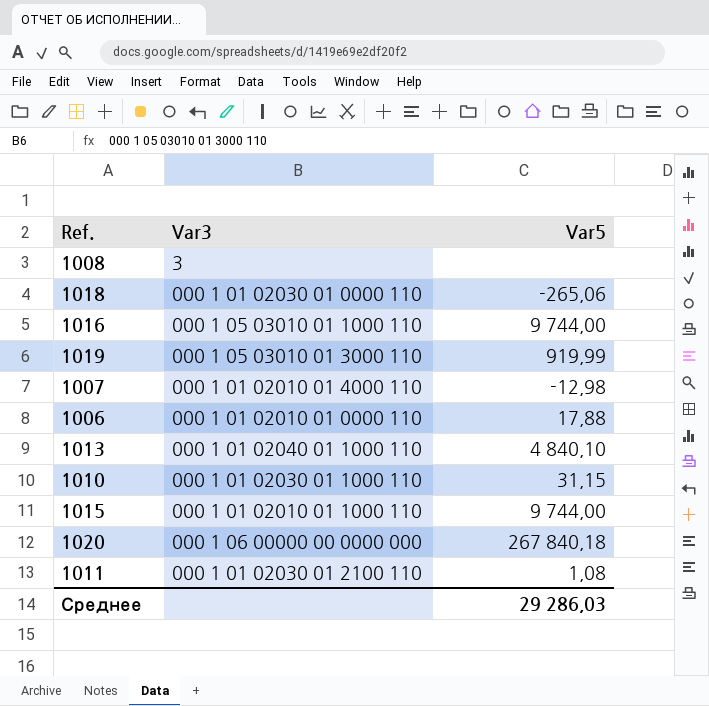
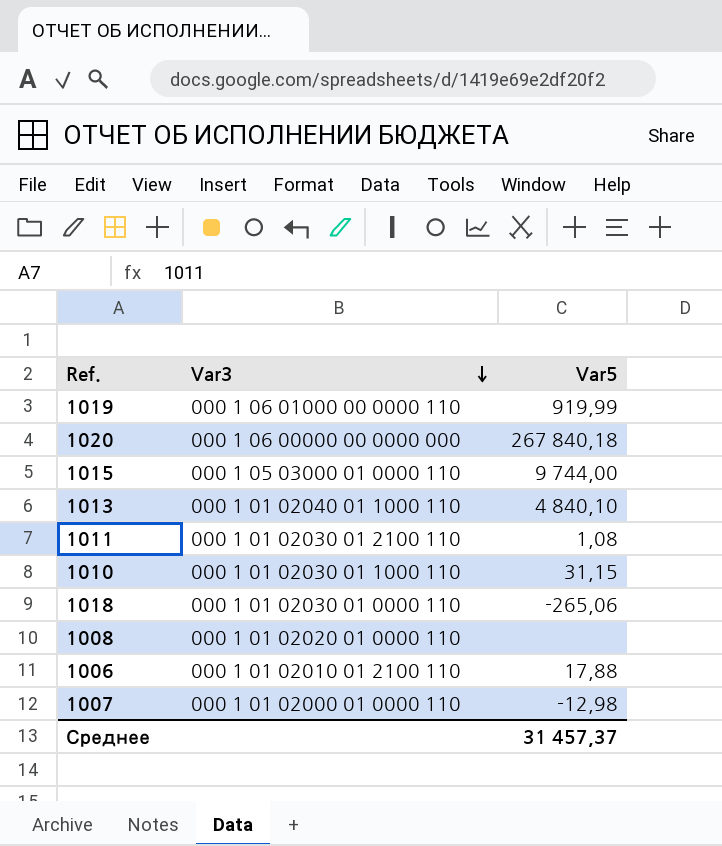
row order: none -> Var3 descending
row 1016: 000 1 05 03010 01 1000 110 | 9 744,00 -> none
1019 | Var3: 000 1 05 03010 01 3000 110 -> 000 1 06 01000 00 0000 110
1015 | Var3: 000 1 01 02010 01 1000 110 -> 000 1 05 03000 01 0000 110
1008 | Var3: 3 -> 000 1 01 02020 01 0000 110
1006 | Var3: 000 1 01 02010 01 0000 110 -> 000 1 01 02010 01 2100 110
1007 | Var3: 000 1 01 02010 01 4000 110 -> 000 1 01 02000 01 0000 110
Среднее | Var5: 29 286,03 -> 31 457,37

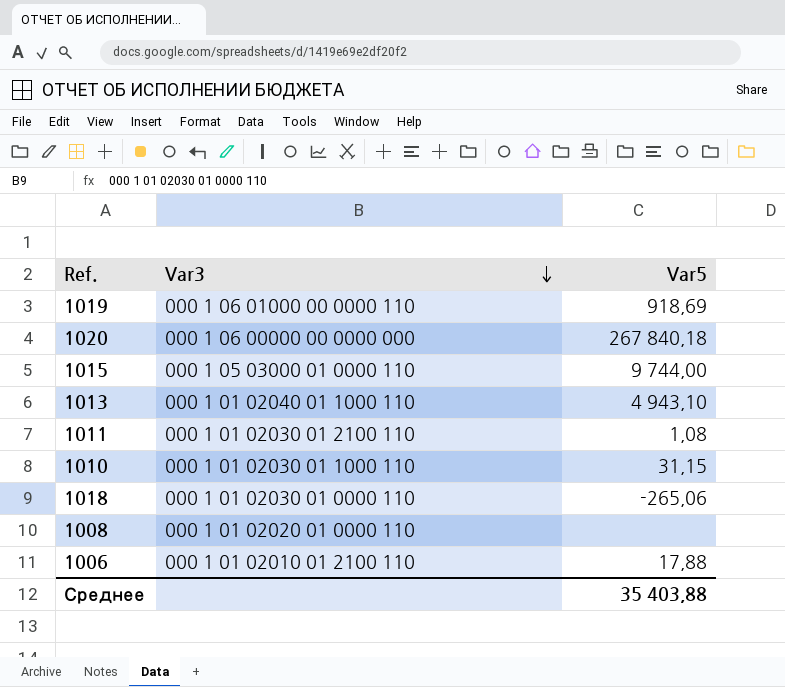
row 1007: 000 1 01 02000 01 0000 110 | -12,98 -> none
1019 | Var5: 919,99 -> 918,69
1013 | Var5: 4 840,10 -> 4 943,10
Среднее | Var5: 31 457,37 -> 35 403,88

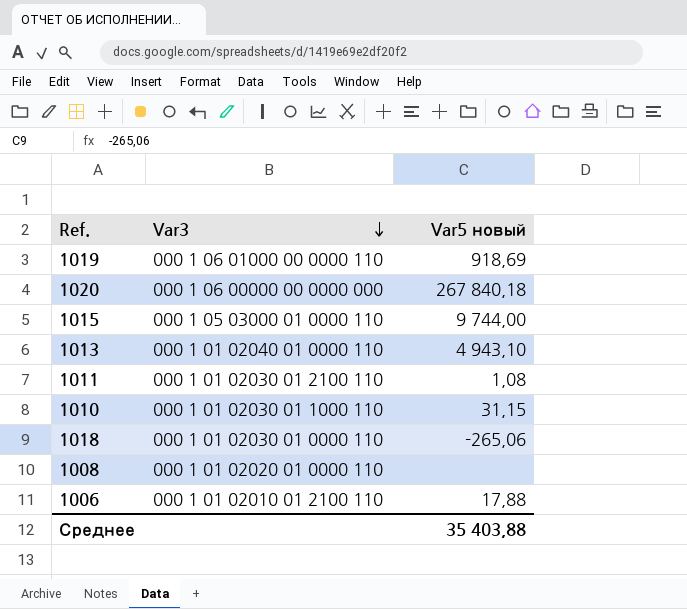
column name: Var5 -> Var5 новый
1013 | Var3: 000 1 01 02040 01 1000 110 -> 000 1 01 02040 01 0000 110

